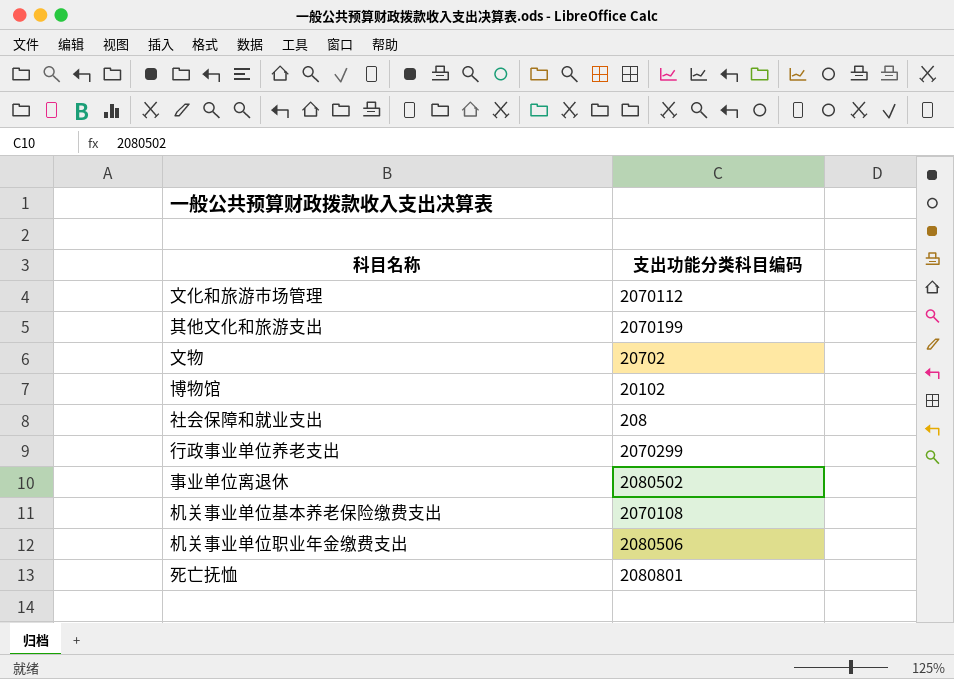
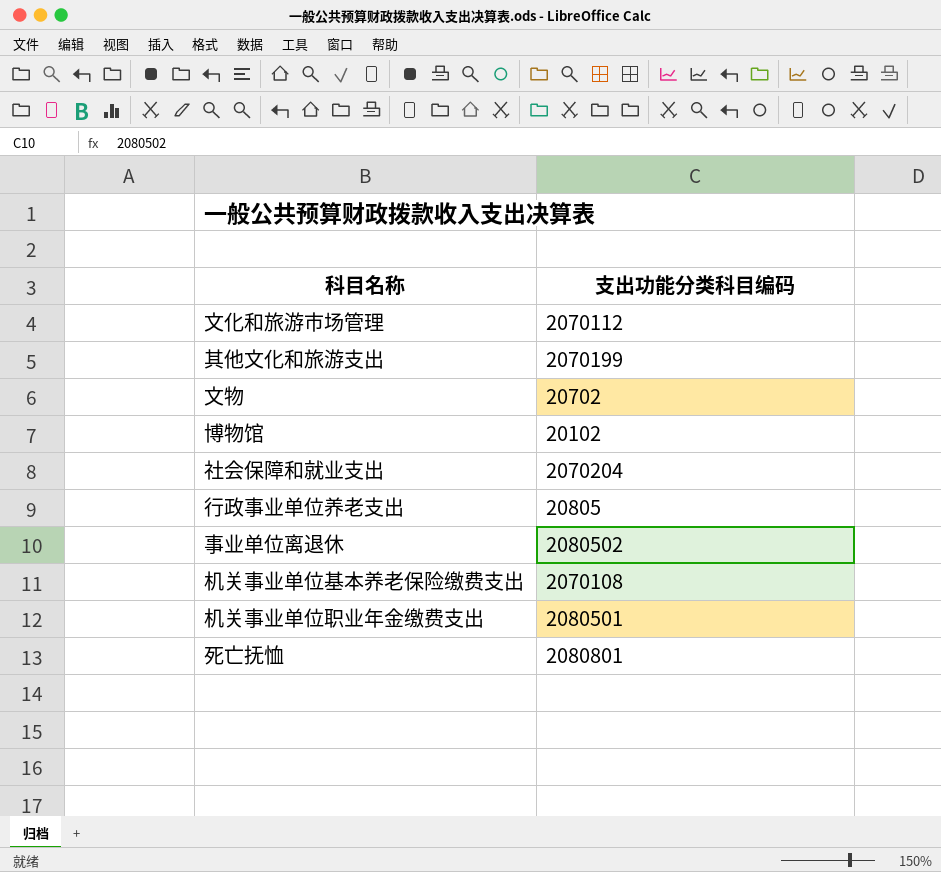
社会保障和就业支出 | 支出功能分类科目编码: 208 -> 2070204
行政事业单位养老支出 | 支出功能分类科目编码: 2070299 -> 20805
机关事业单位职业年金缴费支出 | 支出功能分类科目编码: 2080506 -> 2080501

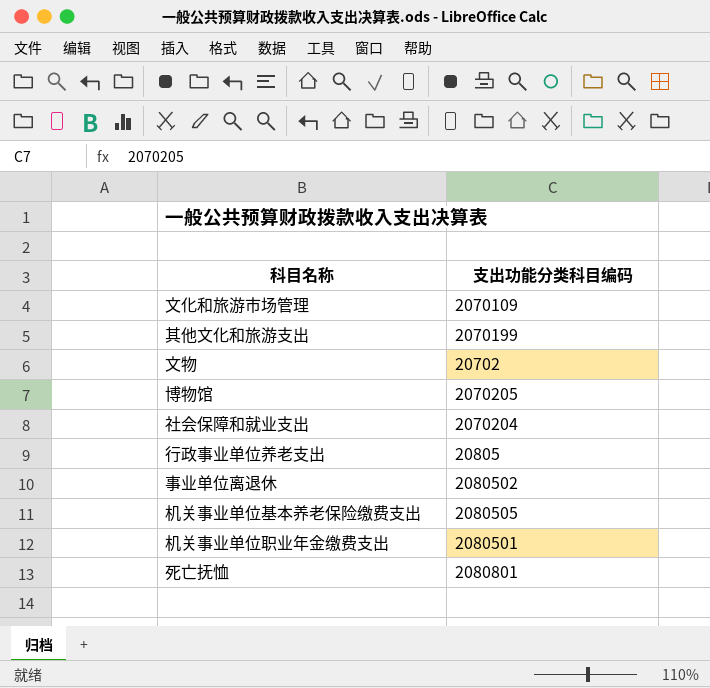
文化和旅游市场管理 | 支出功能分类科目编码: 2070112 -> 2070109
博物馆 | 支出功能分类科目编码: 20102 -> 2070205
机关事业单位基本养老保险缴费支出 | 支出功能分类科目编码: 2070108 -> 2080505

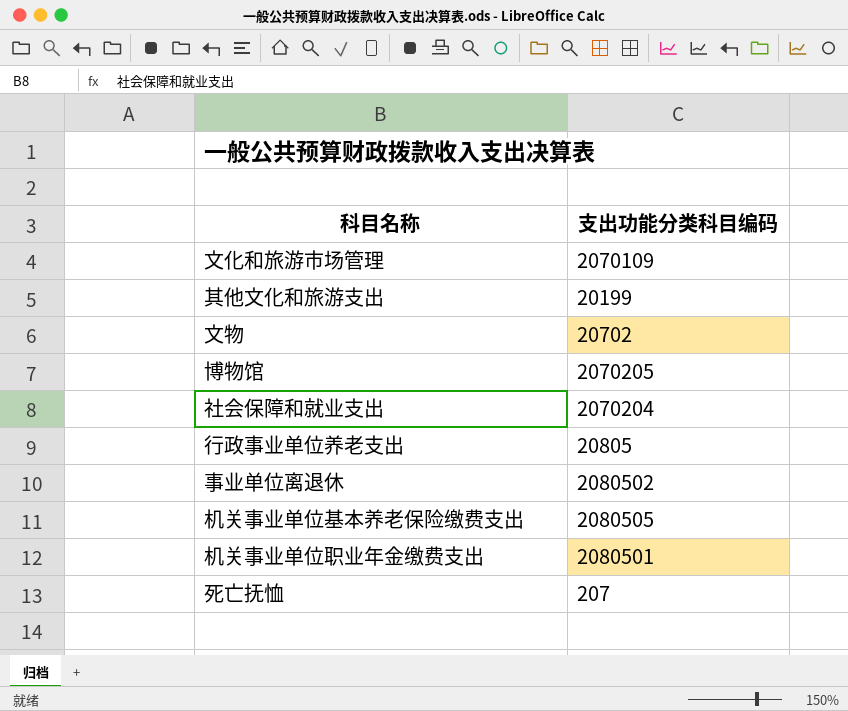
其他文化和旅游支出 | 支出功能分类科目编码: 2070199 -> 20199
死亡抚恤 | 支出功能分类科目编码: 2080801 -> 207

